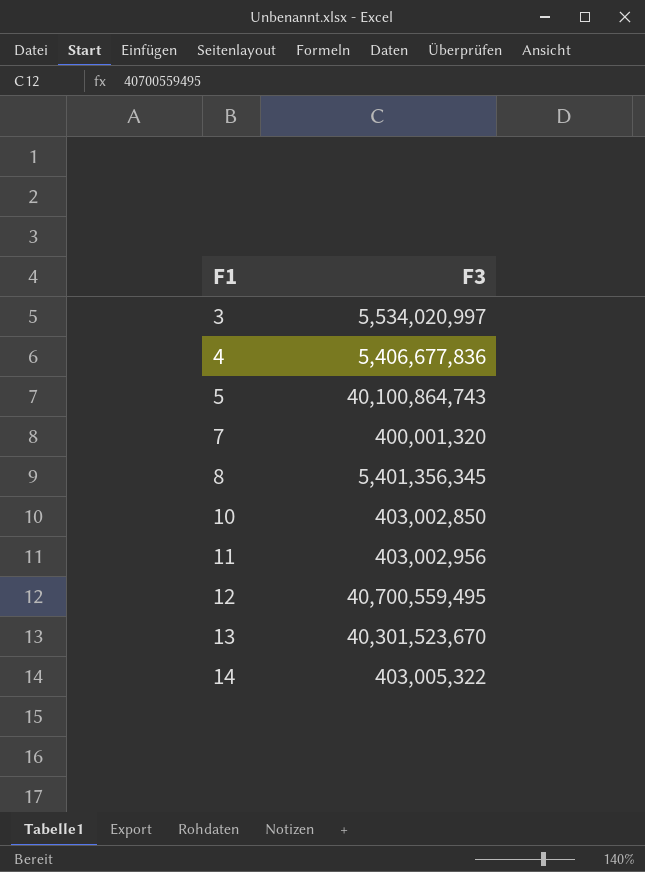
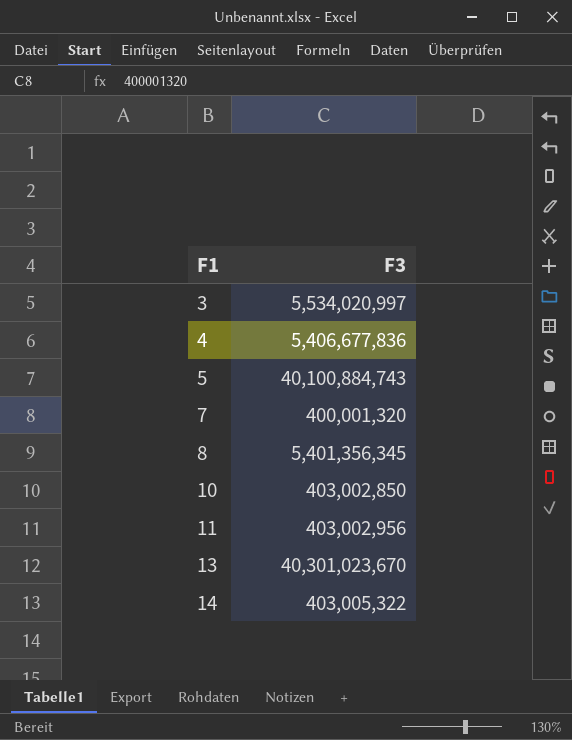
row 12: 40,700,559,495 -> none
5 | F3: 40,100,864,743 -> 40,100,884,743
13 | F3: 40,301,523,670 -> 40,301,023,670

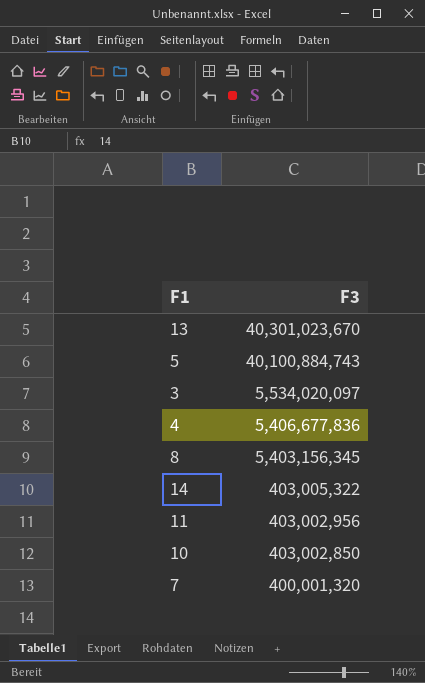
row order: F1 ascending -> F3 descending
3 | F3: 5,534,020,997 -> 5,534,020,097
8 | F3: 5,401,356,345 -> 5,403,156,345

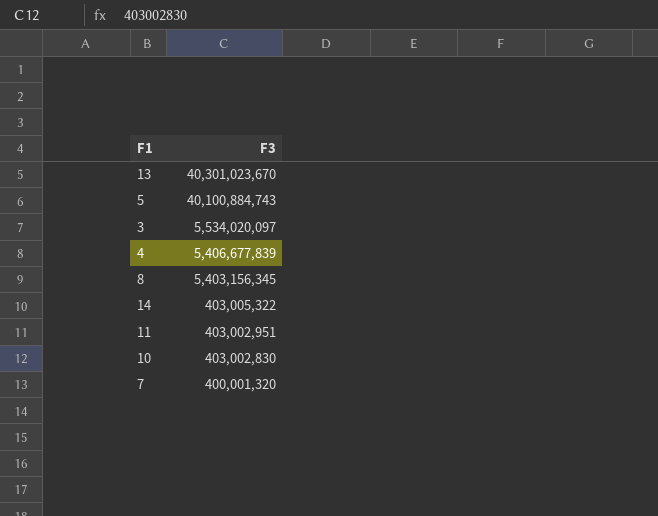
4 | F3: 5,406,677,836 -> 5,406,677,839
11 | F3: 403,002,956 -> 403,002,951
10 | F3: 403,002,850 -> 403,002,830

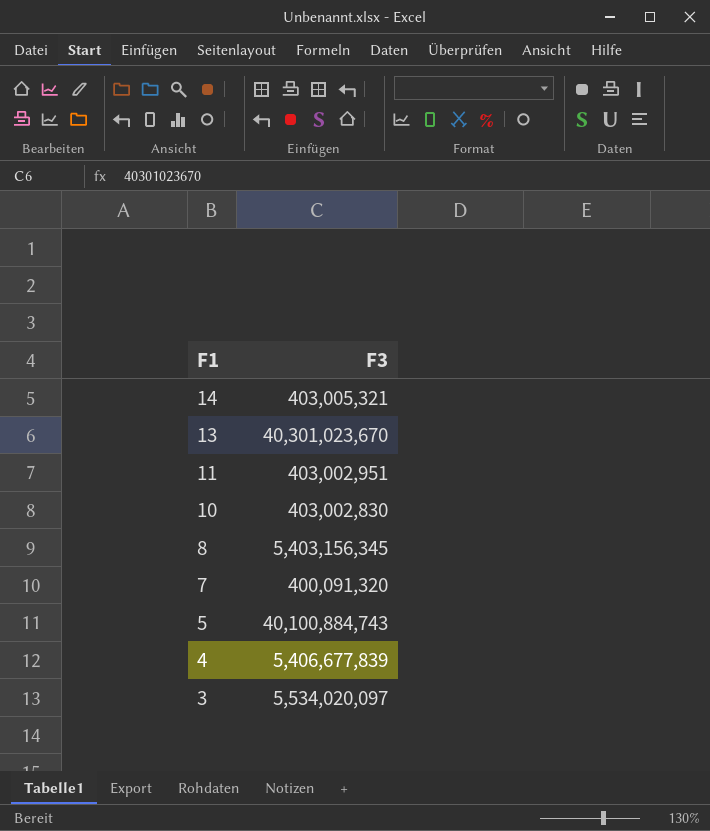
row order: F3 descending -> F1 descending
14 | F3: 403,005,322 -> 403,005,321
7 | F3: 400,001,320 -> 400,091,320

